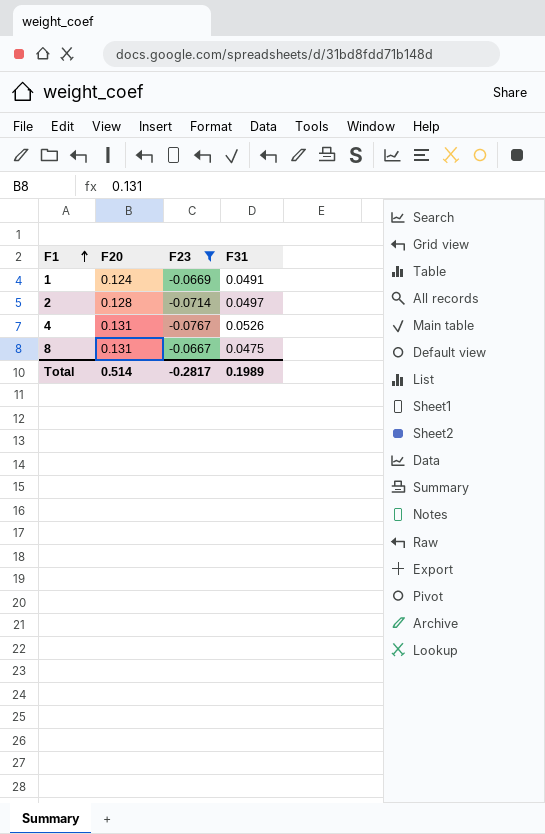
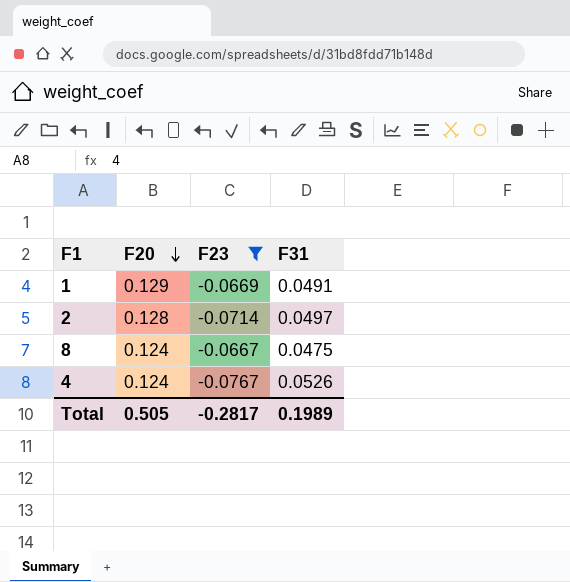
row order: F1 ascending -> F20 descending
1 | F20: 0.124 -> 0.129
8 | F20: 0.131 -> 0.124
4 | F20: 0.131 -> 0.124
Total | F20: 0.514 -> 0.505

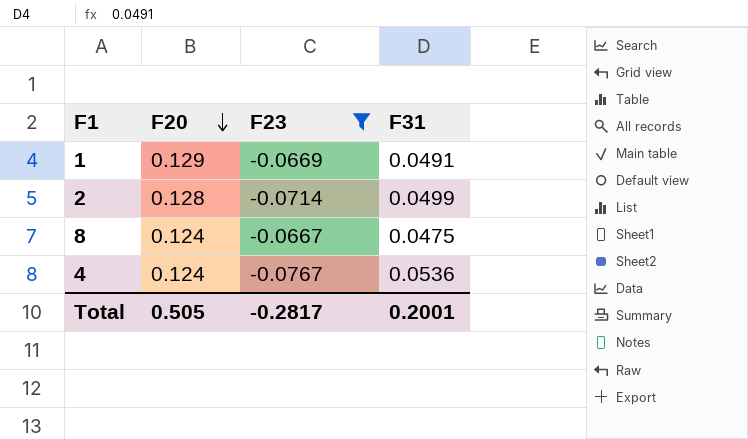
2 | F31: 0.0497 -> 0.0499
4 | F31: 0.0526 -> 0.0536
Total | F31: 0.1989 -> 0.2001

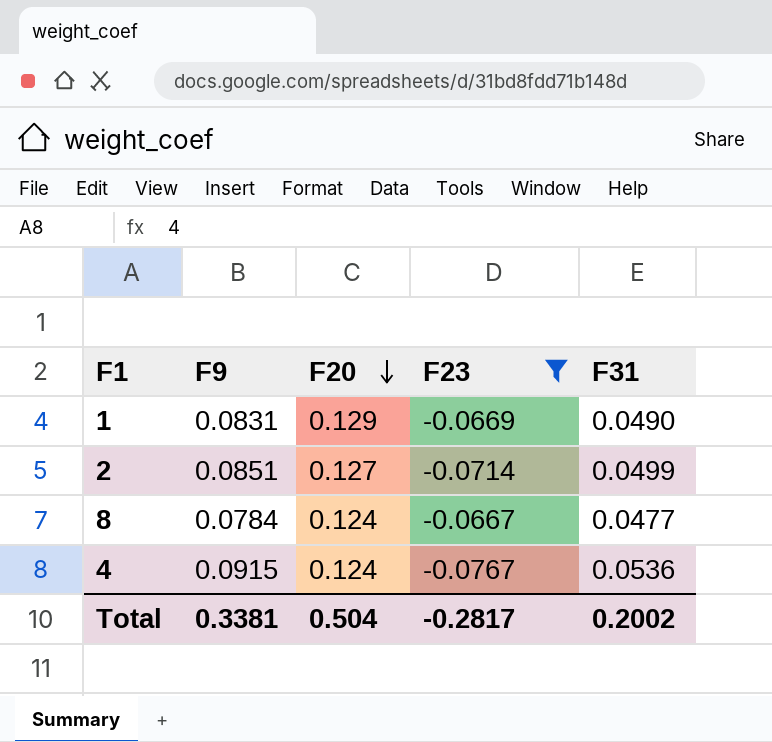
column F9 | position: none -> 2
1 | F31: 0.0491 -> 0.0490
2 | F20: 0.128 -> 0.127
8 | F31: 0.0475 -> 0.0477
Total | F20: 0.505 -> 0.504
Total | F31: 0.2001 -> 0.2002

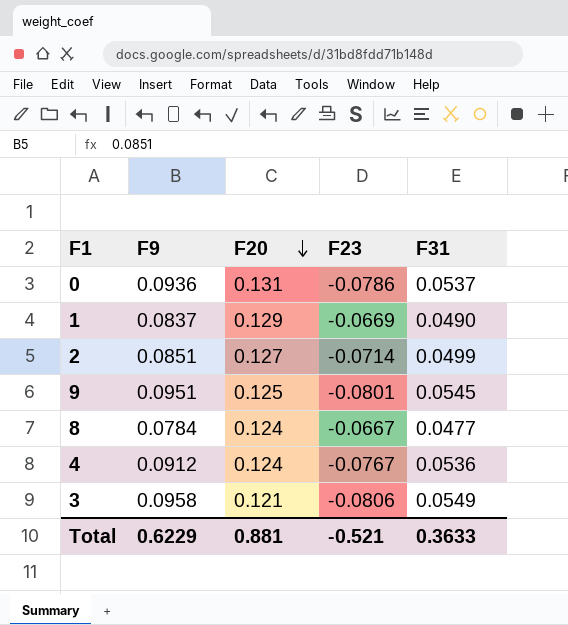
filter: F23 >= -0.0767 -> none
1 | F9: 0.0831 -> 0.0837
4 | F9: 0.0915 -> 0.0912
Total | F9: 0.3381 -> 0.6229
Total | F20: 0.504 -> 0.881
Total | F23: -0.2817 -> -0.521
Total | F31: 0.2002 -> 0.3633

